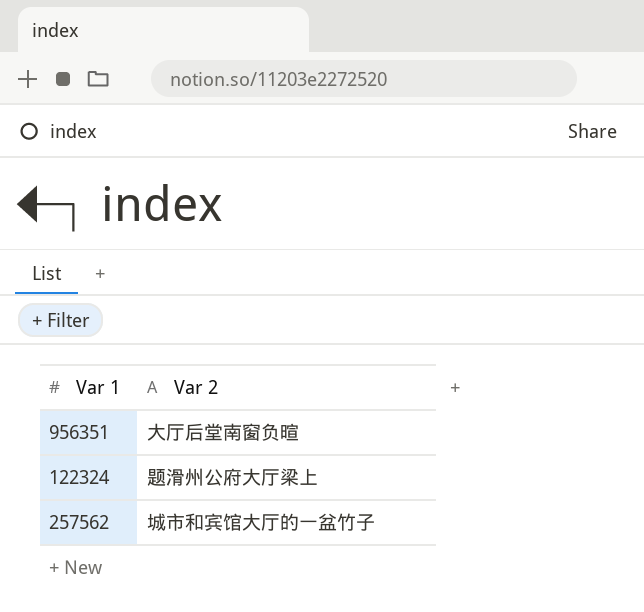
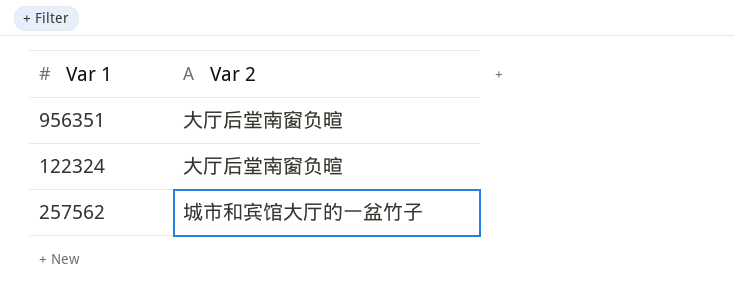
122324 | Var 2: 题滑州公府大厅梁上 -> 大厅后堂南窗负暄

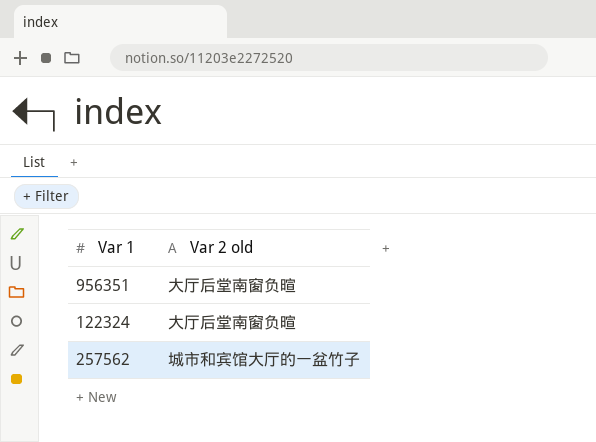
column name: Var 2 -> Var 2 old

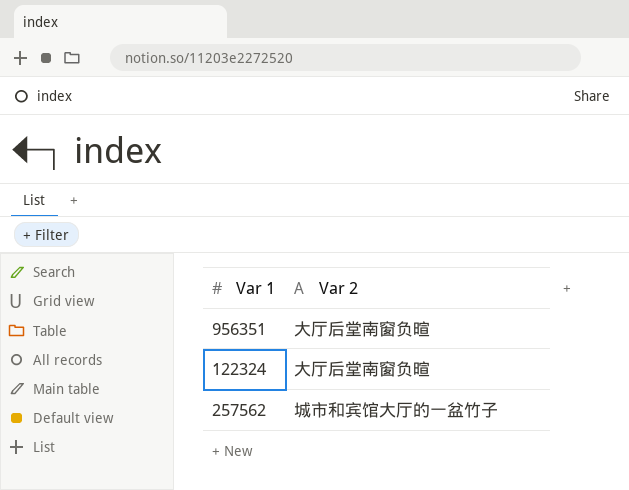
column name: Var 2 old -> Var 2

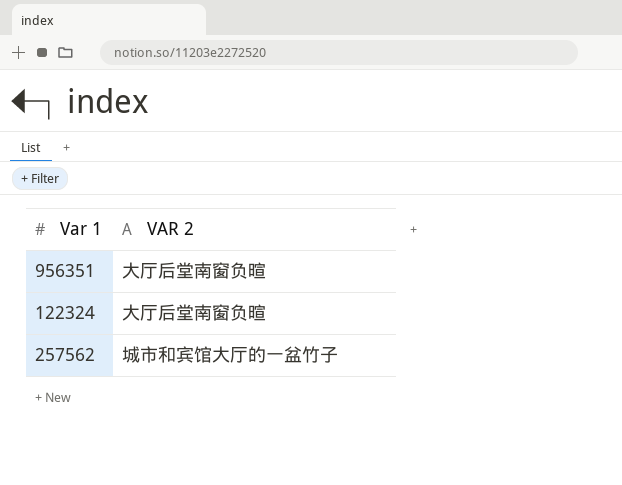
column name: Var 2 -> VAR 2

